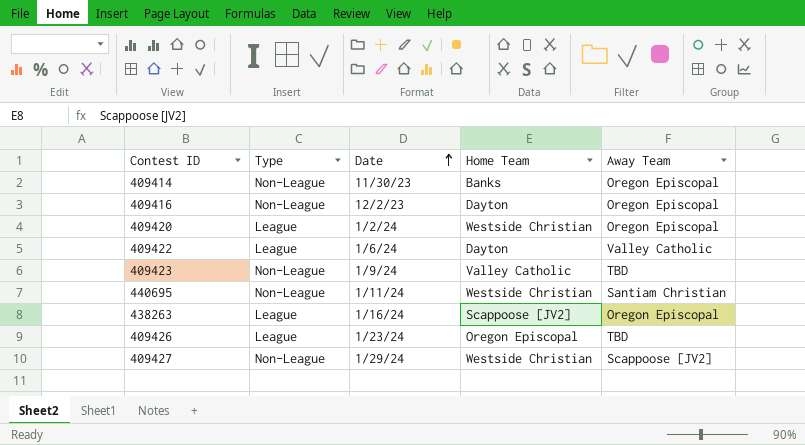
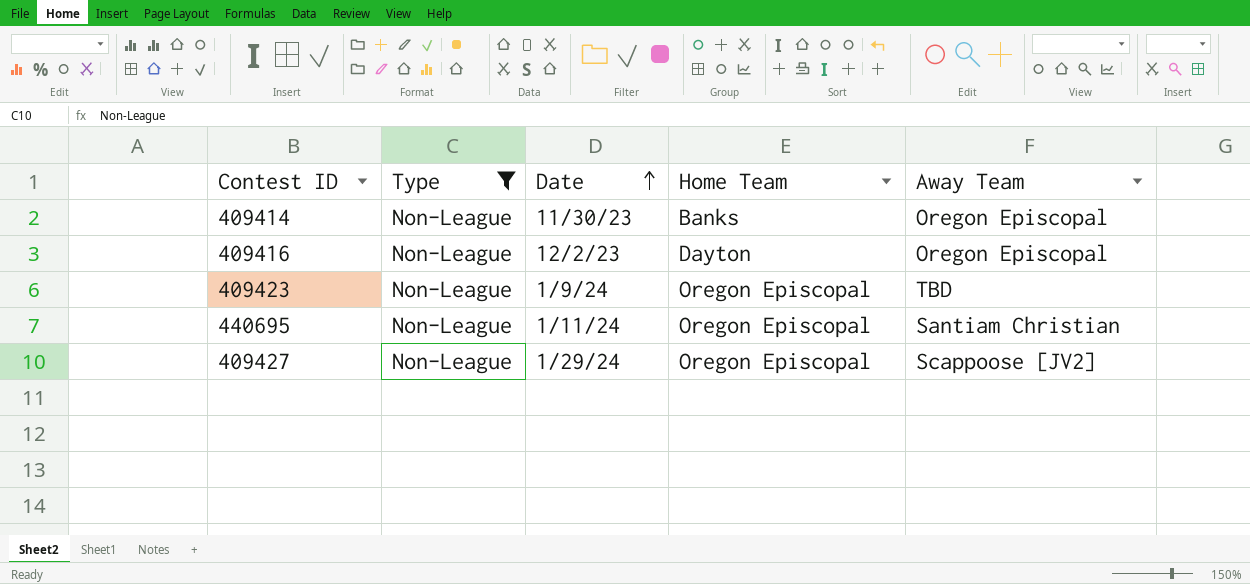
filter: none -> Type = Non-League
409423 | Home Team: Valley Catholic -> Oregon Episcopal
440695 | Home Team: Westside Christian -> Oregon Episcopal
409427 | Home Team: Westside Christian -> Oregon Episcopal

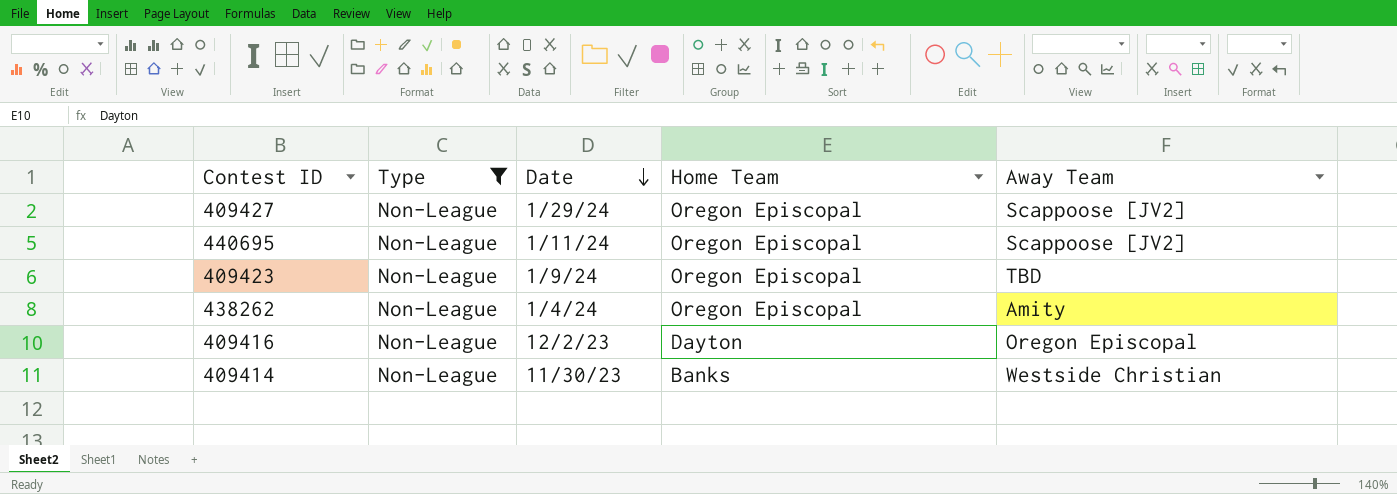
row order: Date ascending -> Date descending
440695 | Away Team: Santiam Christian -> Scappoose [JV2]
row 438262: none -> Non-League | 1/4/24 | Oregon Episcopal | Amity
409414 | Away Team: Oregon Episcopal -> Westside Christian

